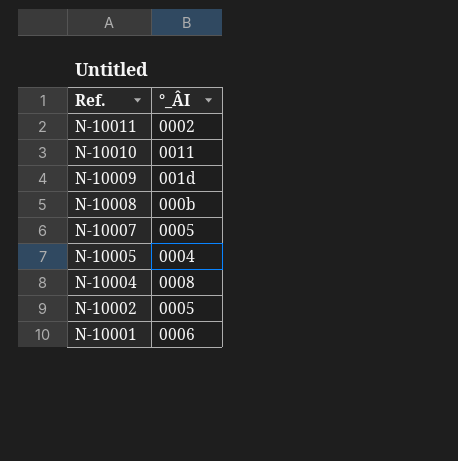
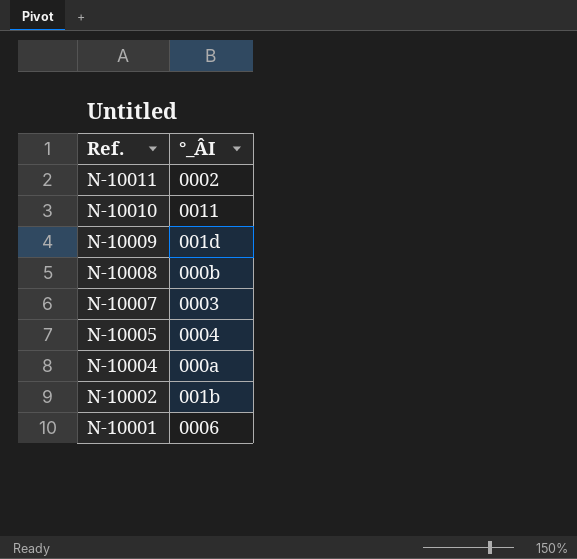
N-10007 | °_ÂI: 0005 -> 0003
N-10004 | °_ÂI: 0008 -> 000a
N-10002 | °_ÂI: 0005 -> 001b

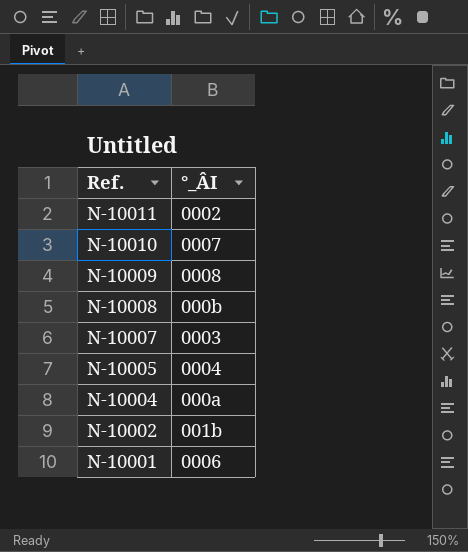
N-10010 | °_ÂI: 0011 -> 0007
N-10009 | °_ÂI: 001d -> 0008

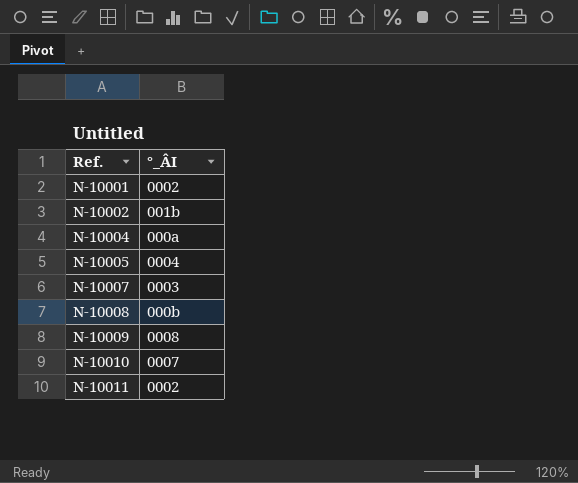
row order: Ref. descending -> Ref. ascending
N-10001 | °_ÂI: 0006 -> 0002

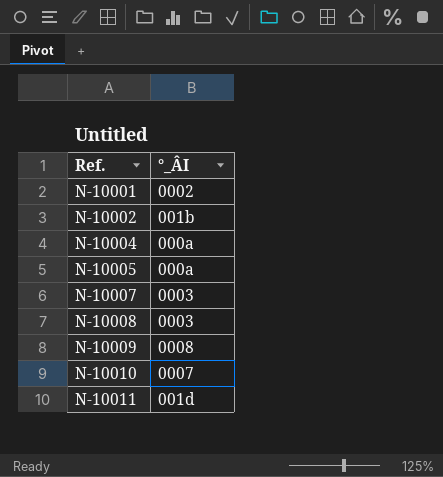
N-10005 | °_ÂI: 0004 -> 000a
N-10008 | °_ÂI: 000b -> 0003
N-10011 | °_ÂI: 0002 -> 001d

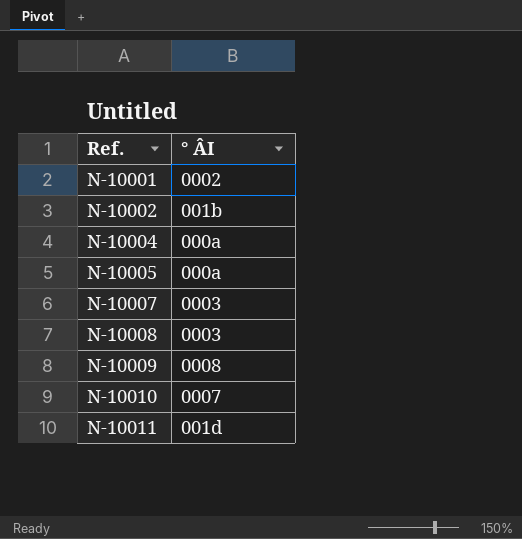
column name: °_ÂI -> ° ÂI

